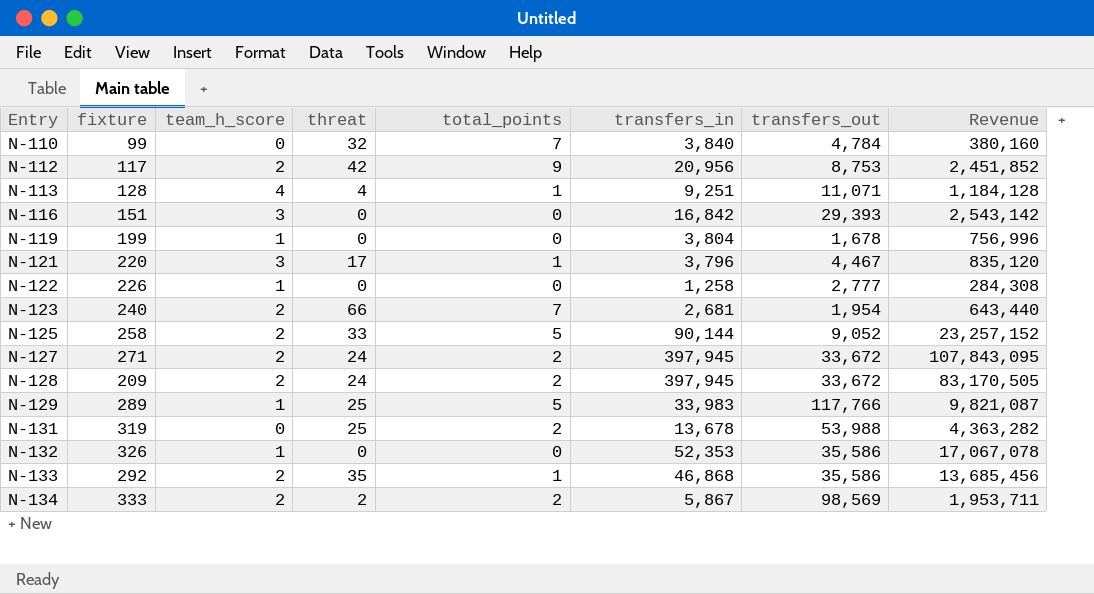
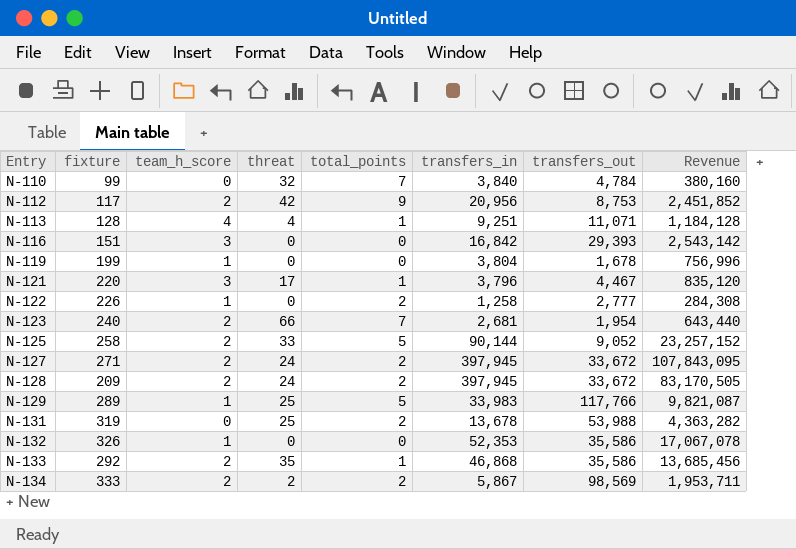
N-122 | total_points: 0 -> 2

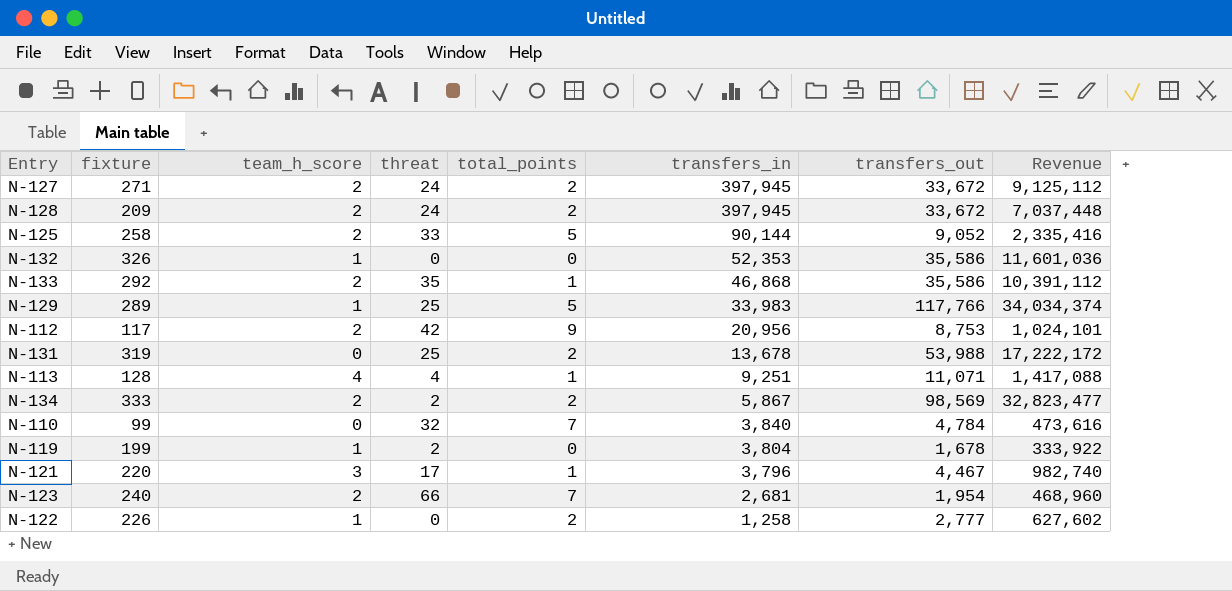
row order: Entry ascending -> transfers_in descending
column Revenue | formula: [fixture] * [transfers_in] -> [fixture] * [transfers_out]
row N-116: 151 | 3 | 0 | 0 | 16,842 | 29,393 | 2,543,142 -> none
N-119 | threat: 0 -> 2

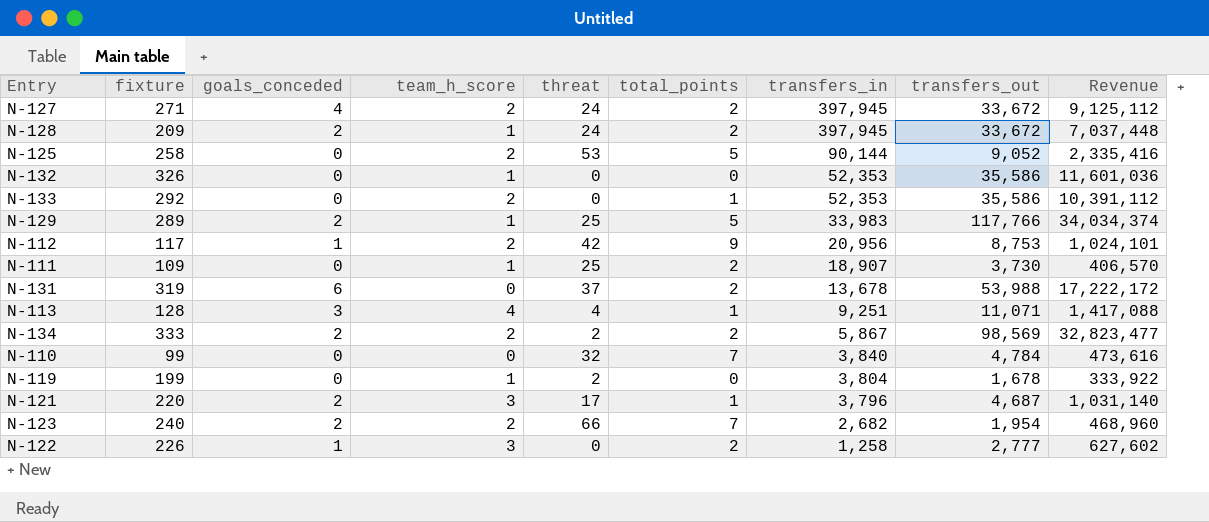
column goals_conceded | position: none -> 3
N-128 | team_h_score: 2 -> 1
N-125 | threat: 33 -> 53
N-133 | threat: 35 -> 0
N-133 | transfers_in: 46,868 -> 52,353
row N-111: none -> 109 | 0 | 1 | 25 | 2 | 18,907 | 3,730 | 406,570
N-131 | threat: 25 -> 37
N-121 | transfers_out: 4,467 -> 4,687
N-121 | Revenue: 982,740 -> 1,031,140
N-123 | transfers_in: 2,681 -> 2,682
N-122 | team_h_score: 1 -> 3

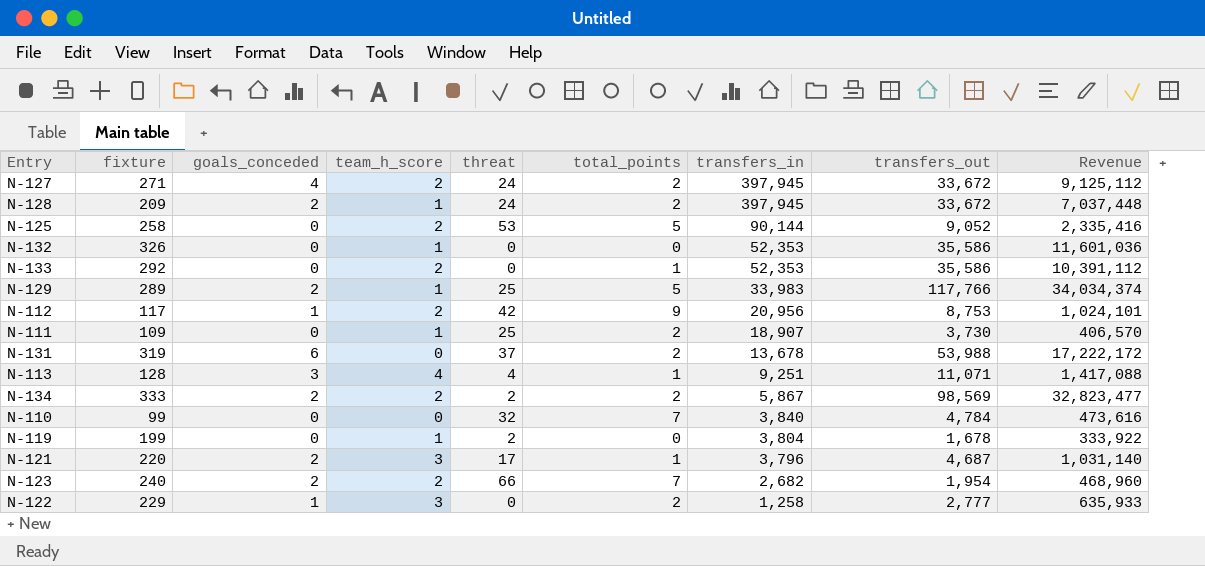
N-122 | fixture: 226 -> 229
N-122 | Revenue: 627,602 -> 635,933

